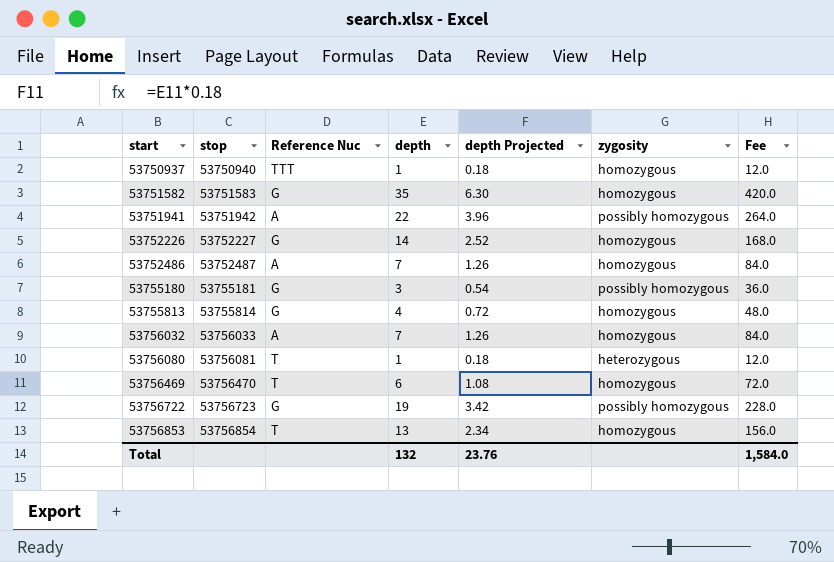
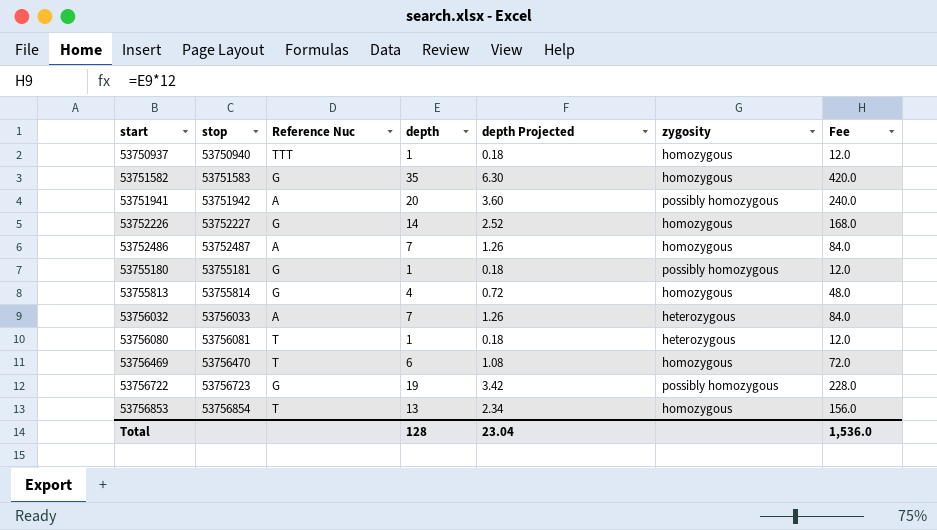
53751941 | depth: 22 -> 20
53751941 | depth Projected: 3.96 -> 3.60
53751941 | Fee: 264.0 -> 240.0
53755180 | depth: 3 -> 1
53755180 | depth Projected: 0.54 -> 0.18
53755180 | Fee: 36.0 -> 12.0
53756032 | zygosity: homozygous -> heterozygous
Total | depth: 132 -> 128
Total | depth Projected: 23.76 -> 23.04
Total | Fee: 1,584.0 -> 1,536.0

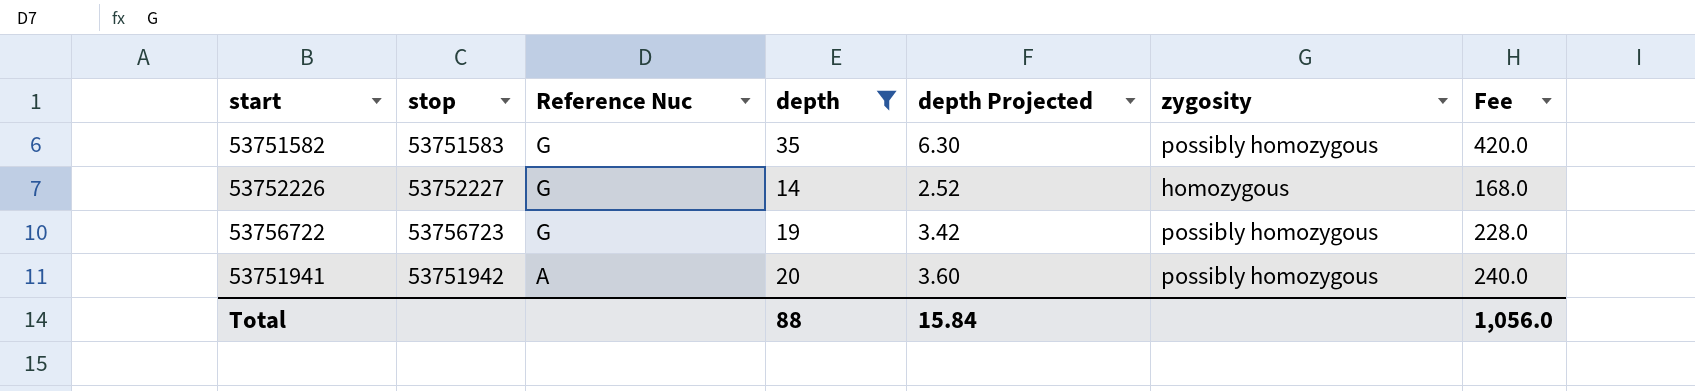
filter: none -> depth >= 14
row order: start ascending -> Reference Nuc descending
53751582 | zygosity: homozygous -> possibly homozygous
Total | depth: 128 -> 88
Total | depth Projected: 23.04 -> 15.84
Total | Fee: 1,536.0 -> 1,056.0

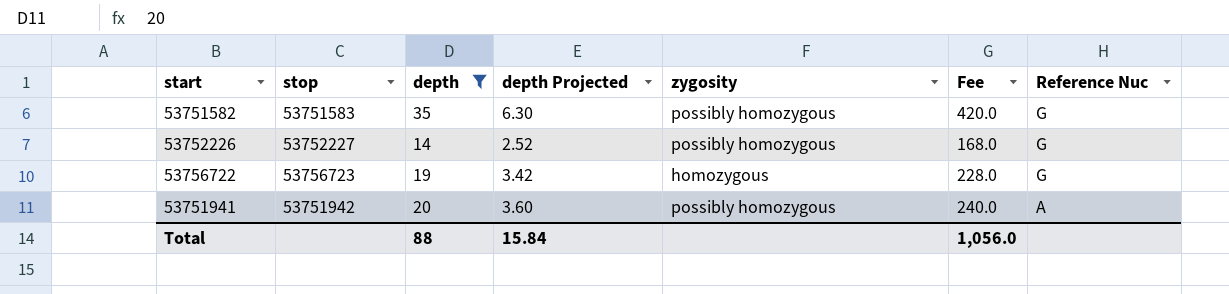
column Reference Nuc | position: 3 -> 7
53752226 | zygosity: homozygous -> possibly homozygous
53756722 | zygosity: possibly homozygous -> homozygous

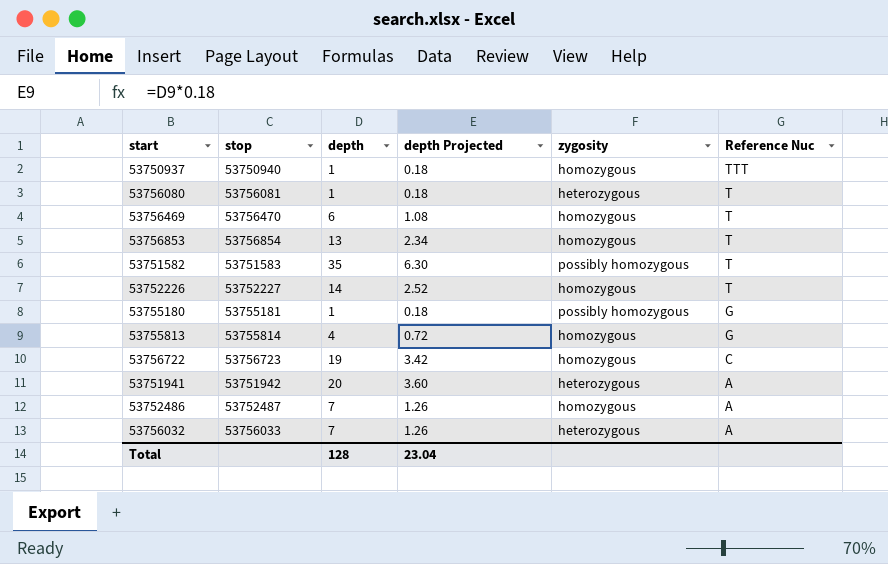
filter: depth >= 14 -> none
column Fee | formula: [depth] * 12 -> none
53751582 | Reference Nuc: G -> T
53752226 | zygosity: possibly homozygous -> homozygous
53752226 | Reference Nuc: G -> T
53756722 | Reference Nuc: G -> C
53751941 | zygosity: possibly homozygous -> heterozygous
Total | depth: 88 -> 128
Total | depth Projected: 15.84 -> 23.04

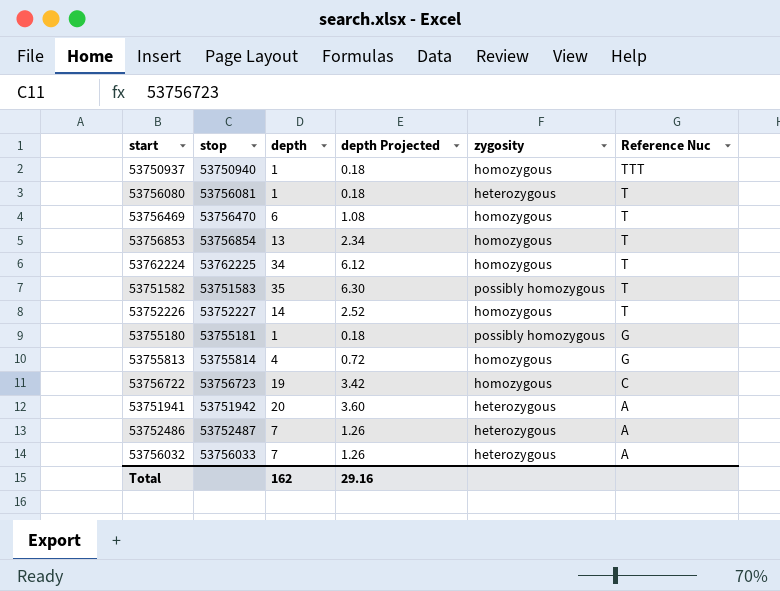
row 53762224: none -> 53762225 | 34 | 6.12 | homozygous | T
53752486 | zygosity: homozygous -> heterozygous
Total | depth: 128 -> 162
Total | depth Projected: 23.04 -> 29.16

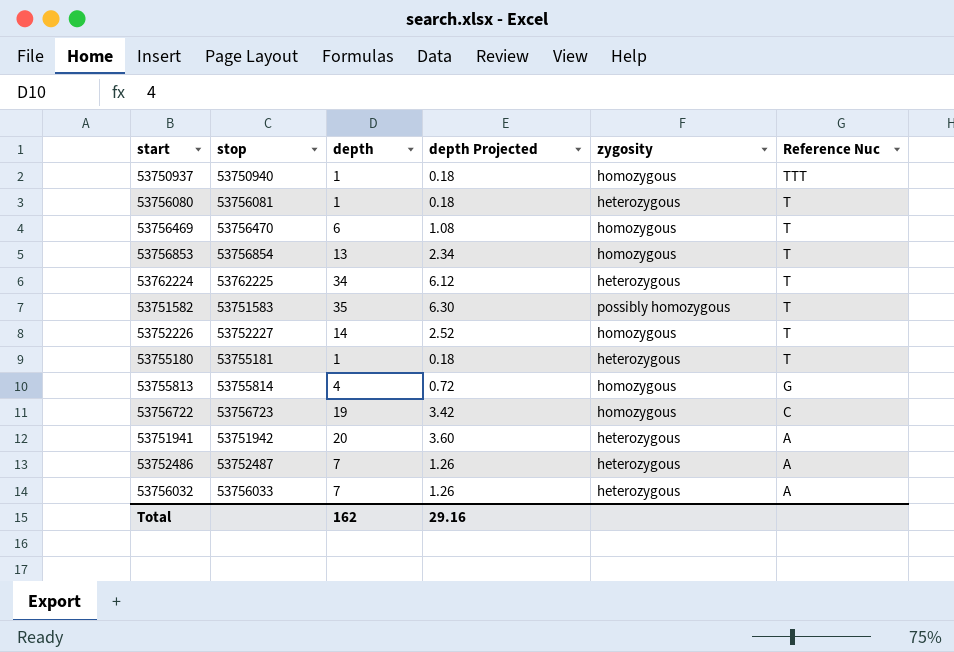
53762224 | zygosity: homozygous -> heterozygous
53755180 | zygosity: possibly homozygous -> heterozygous
53755180 | Reference Nuc: G -> T

